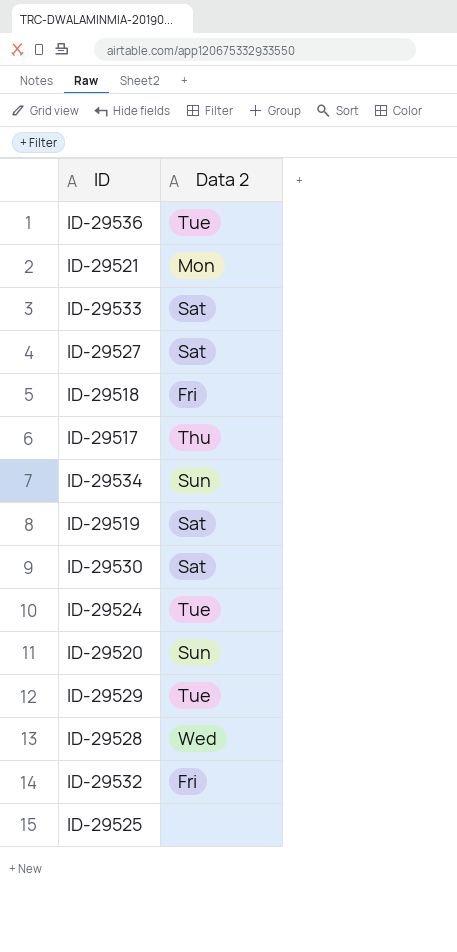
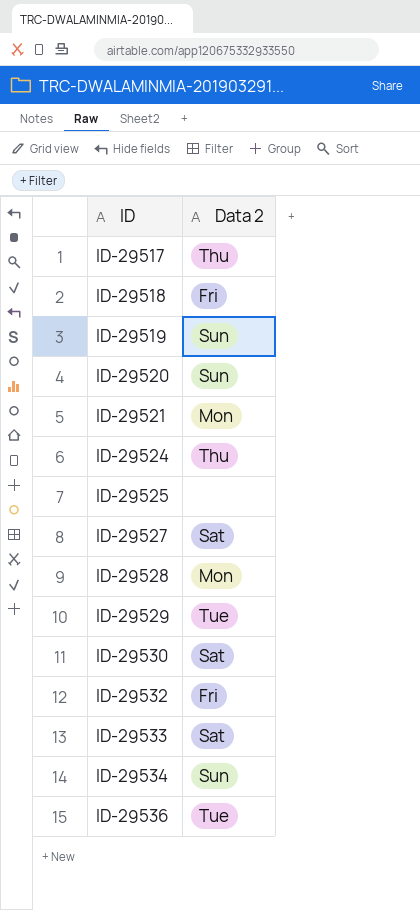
row order: none -> ID ascending
ID-29519 | Data 2: Sat -> Sun
ID-29524 | Data 2: Tue -> Thu
ID-29528 | Data 2: Wed -> Mon

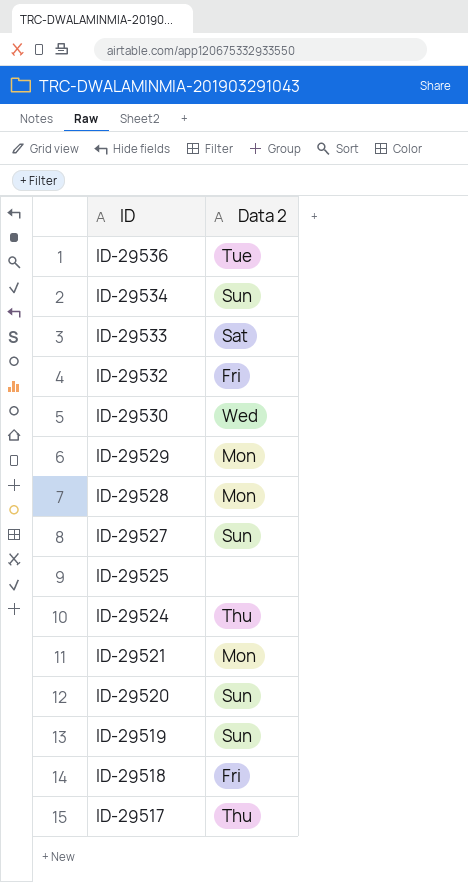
row order: ID ascending -> ID descending
ID-29530 | Data 2: Sat -> Wed
ID-29529 | Data 2: Tue -> Mon
ID-29527 | Data 2: Sat -> Sun

